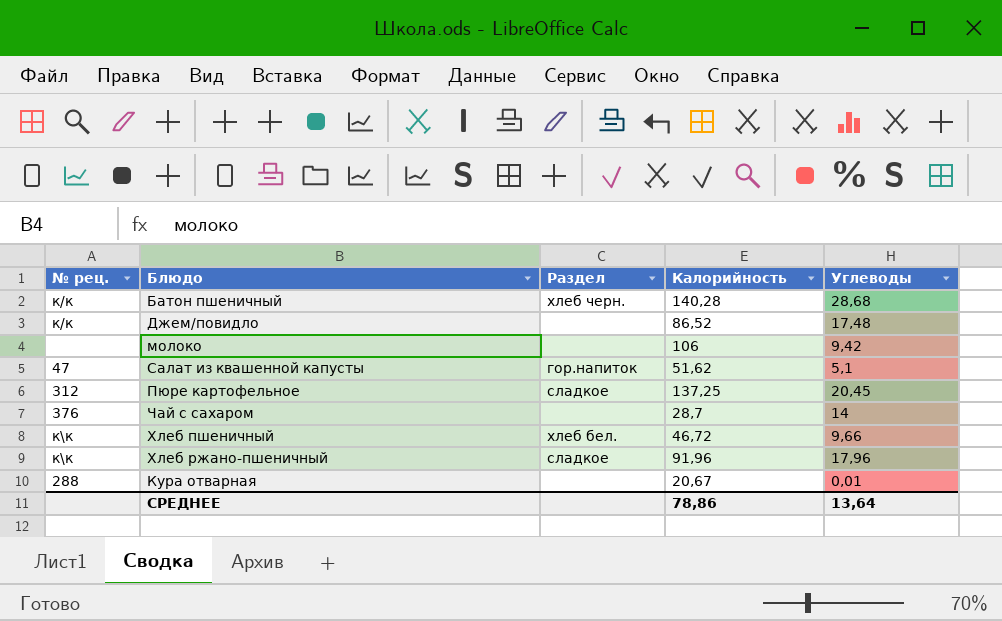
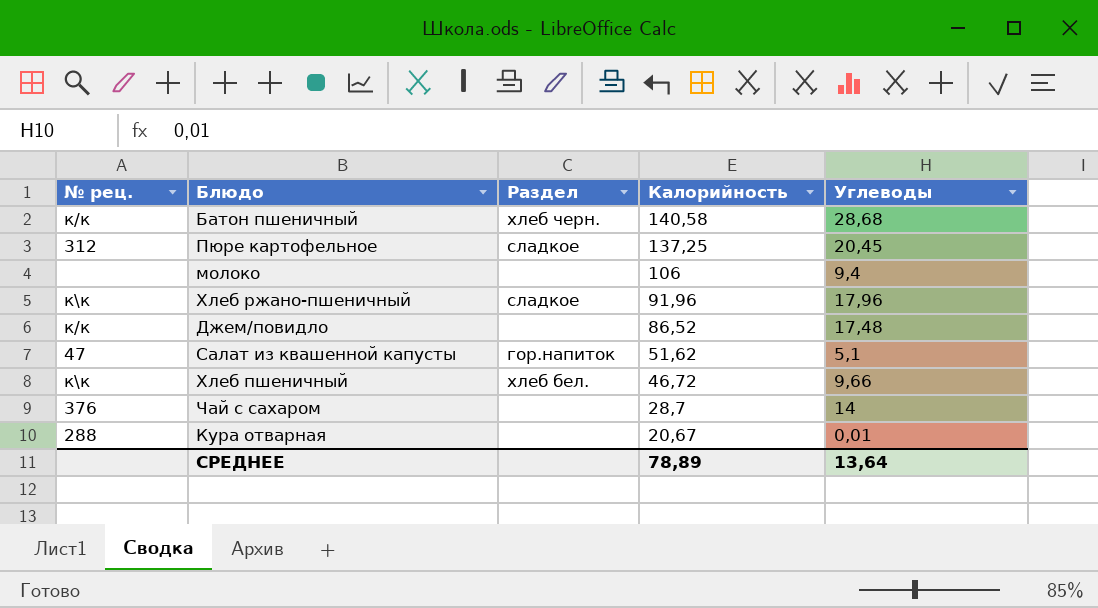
row order: none -> Калорийность descending
Батон пшеничный | Калорийность: 140,28 -> 140,58
молоко | Углеводы: 9,42 -> 9,4
СРЕДНЕЕ | Калорийность: 78,86 -> 78,89

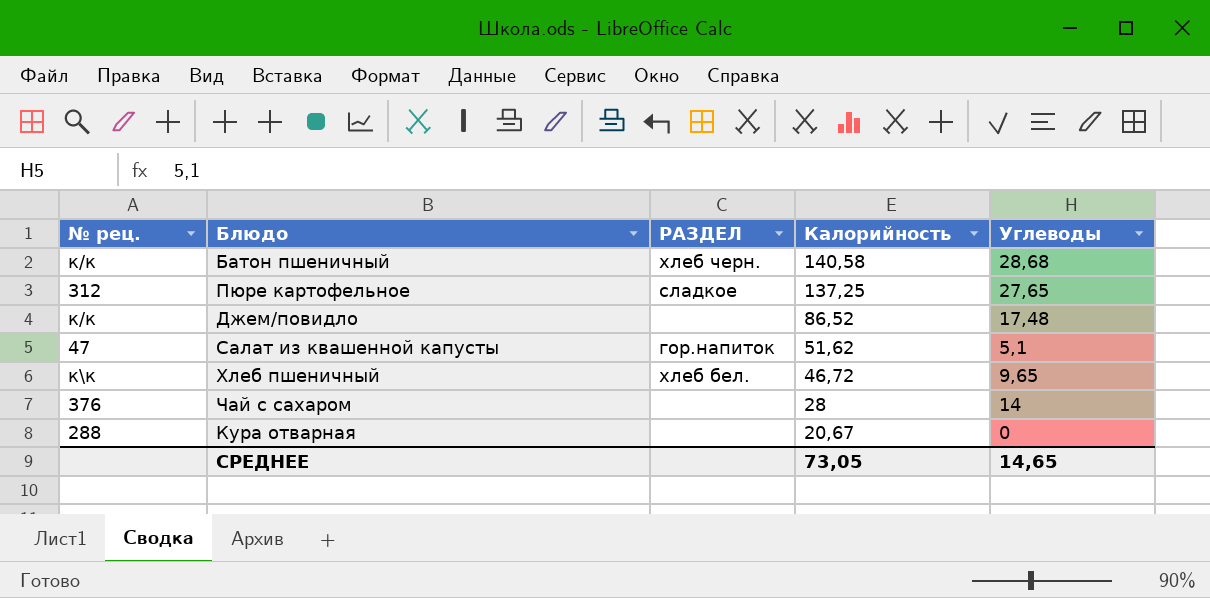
column name: Раздел -> РАЗДЕЛ
row молоко: none | none | 106 | 9,4 -> none
row Хлеб ржано-пшеничный: к\к | сладкое | 91,96 | 17,96 -> none
Пюре картофельное | Углеводы: 20,45 -> 27,65
Хлеб пшеничный | Углеводы: 9,66 -> 9,65
Чай с сахаром | Калорийность: 28,7 -> 28
Кура отварная | Углеводы: 0,01 -> 0
СРЕДНЕЕ | Калорийность: 78,89 -> 73,05
СРЕДНЕЕ | Углеводы: 13,64 -> 14,65

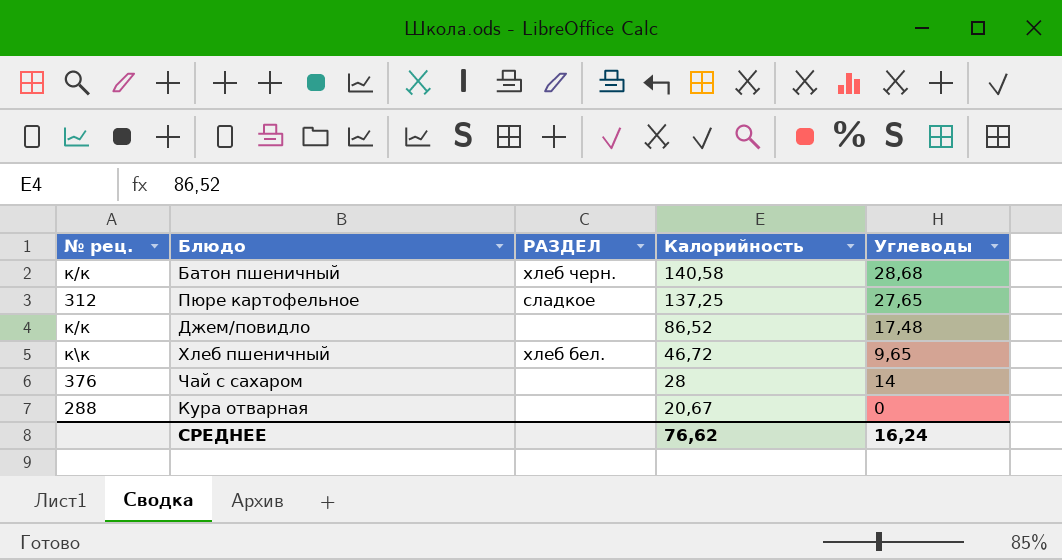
row Салат из квашенной капусты: 47 | гор.напиток | 51,62 | 5,1 -> none
СРЕДНЕЕ | Калорийность: 73,05 -> 76,62
СРЕДНЕЕ | Углеводы: 14,65 -> 16,24

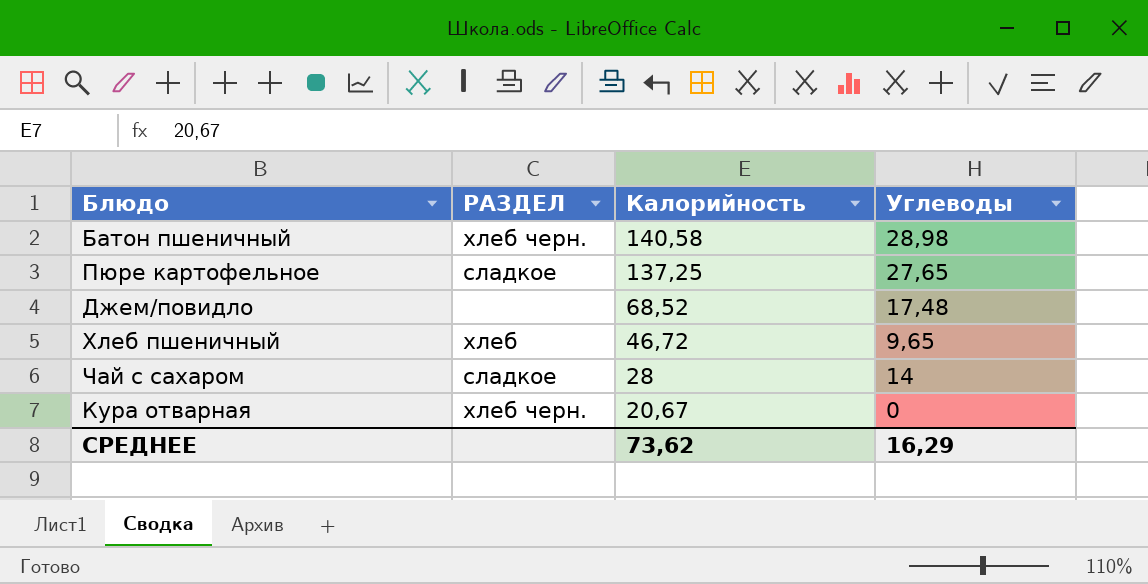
column № рец. | position: 1 -> none
Батон пшеничный | Углеводы: 28,68 -> 28,98
Джем/повидло | Калорийность: 86,52 -> 68,52
Хлеб пшеничный | РАЗДЕЛ: хлеб бел. -> хлеб
Чай с сахаром | РАЗДЕЛ: none -> сладкое
Кура отварная | РАЗДЕЛ: none -> хлеб черн.
СРЕДНЕЕ | Калорийность: 76,62 -> 73,62
СРЕДНЕЕ | Углеводы: 16,24 -> 16,29

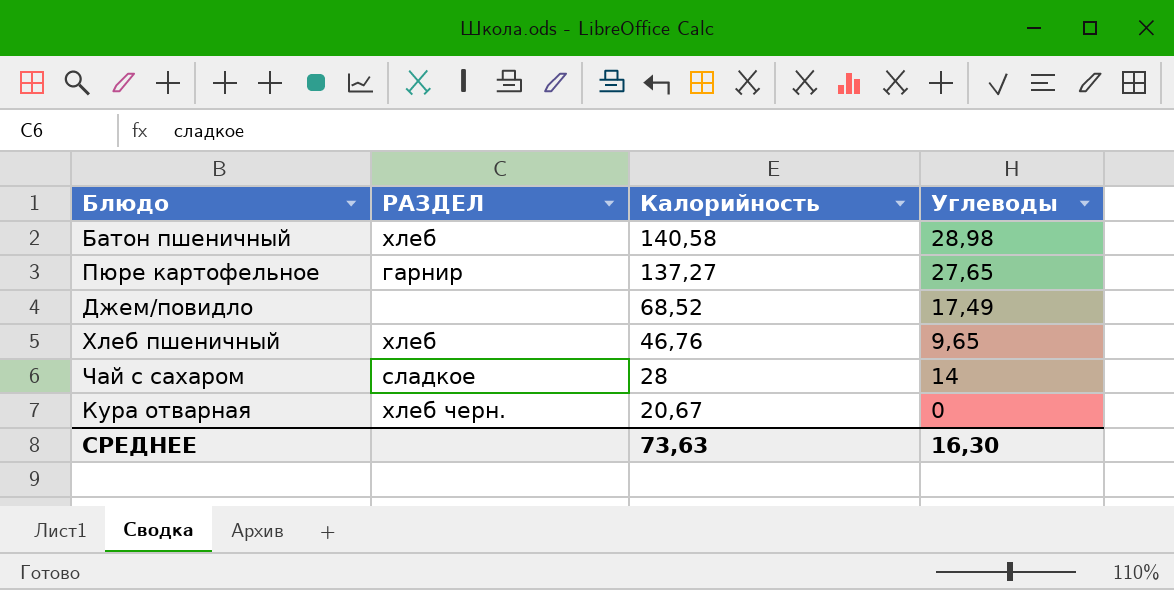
Батон пшеничный | РАЗДЕЛ: хлеб черн. -> хлеб
Пюре картофельное | РАЗДЕЛ: сладкое -> гарнир
Пюре картофельное | Калорийность: 137,25 -> 137,27
Джем/повидло | Углеводы: 17,48 -> 17,49
Хлеб пшеничный | Калорийность: 46,72 -> 46,76
СРЕДНЕЕ | Калорийность: 73,62 -> 73,63
СРЕДНЕЕ | Углеводы: 16,29 -> 16,30

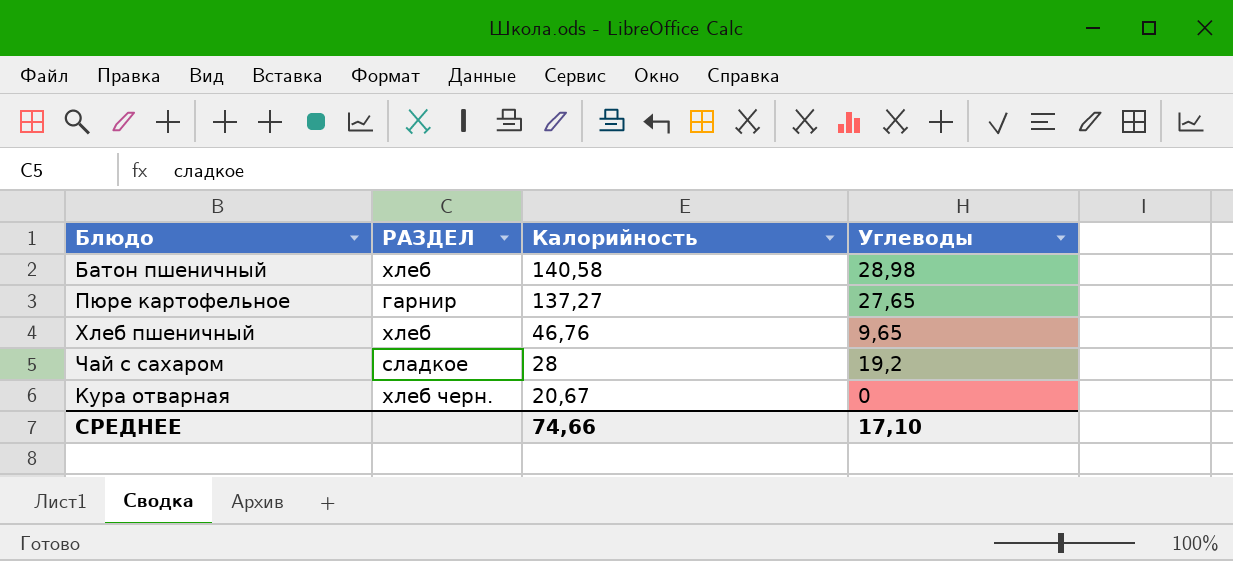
row Джем/повидло: none | 68,52 | 17,49 -> none
Чай с сахаром | Углеводы: 14 -> 19,2
СРЕДНЕЕ | Калорийность: 73,63 -> 74,66
СРЕДНЕЕ | Углеводы: 16,30 -> 17,10

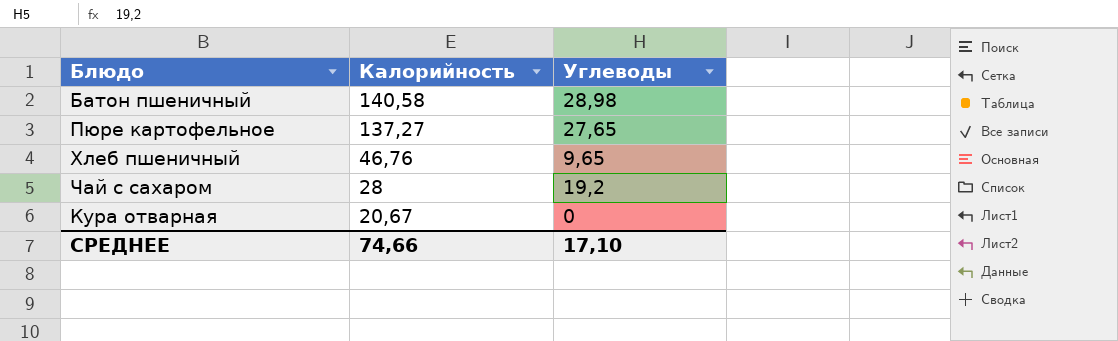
column РАЗДЕЛ | position: 2 -> none

